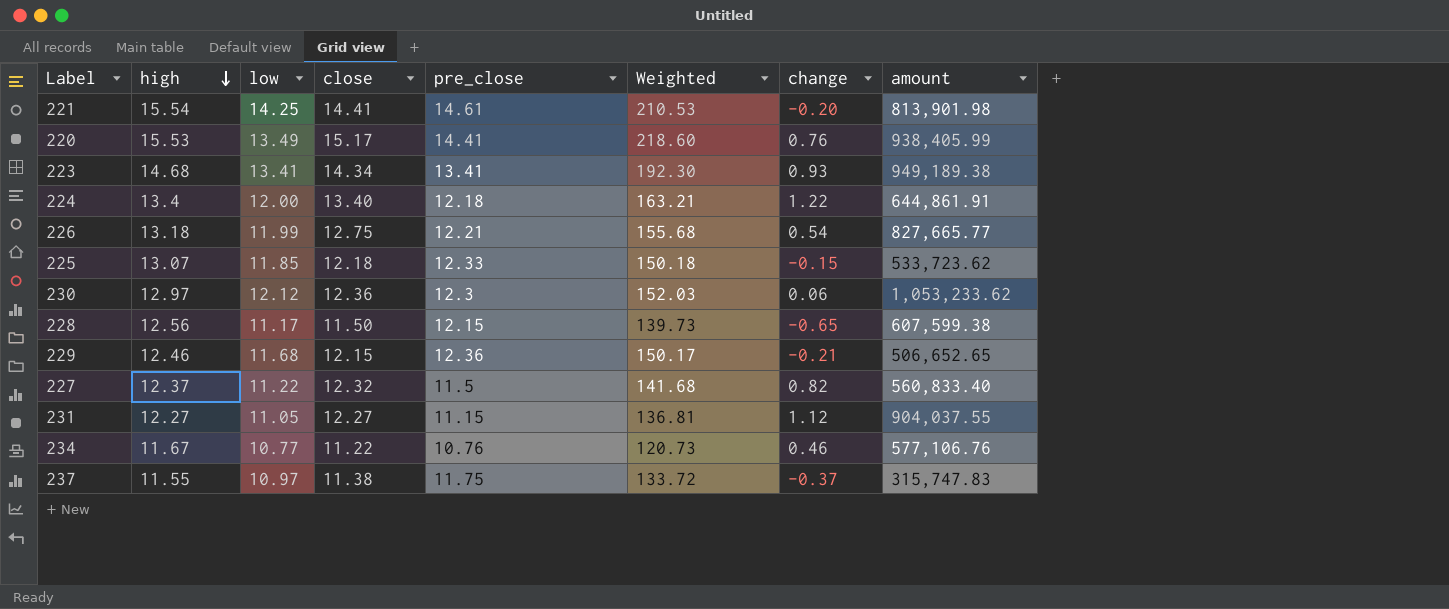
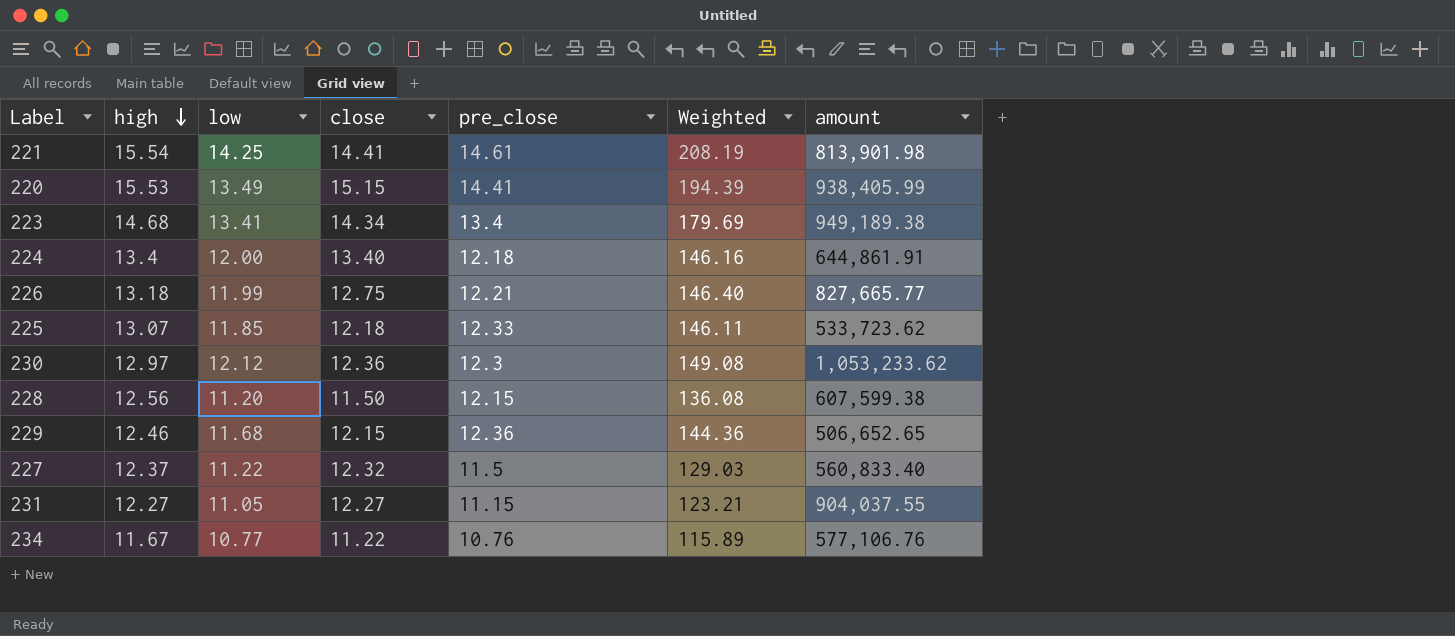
column change | formula: [close] - [pre_close] -> none
column Weighted | formula: [close] * [pre_close] -> [low] * [pre_close]
row 237: 11.55 | 10.97 | 11.38 | 11.75 | 133.72 | -0.37 | 315,747.83 -> none
220 | close: 15.17 -> 15.15
223 | pre_close: 13.41 -> 13.4
228 | low: 11.17 -> 11.20

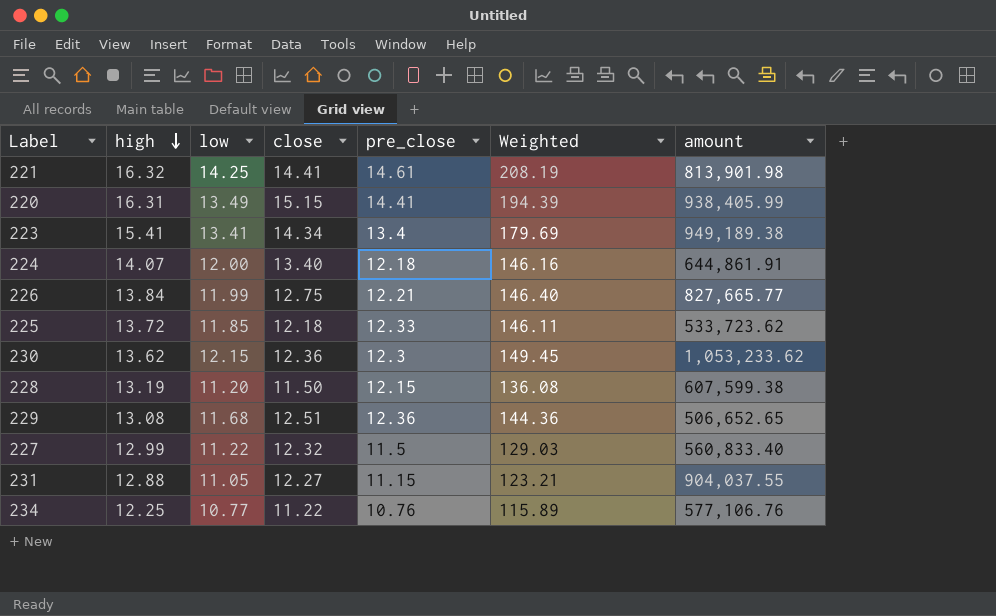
221 | high: 15.54 -> 16.32
220 | high: 15.53 -> 16.31
223 | high: 14.68 -> 15.41
224 | high: 13.4 -> 14.07
226 | high: 13.18 -> 13.84
225 | high: 13.07 -> 13.72
230 | high: 12.97 -> 13.62
230 | low: 12.12 -> 12.15
230 | Weighted: 149.08 -> 149.45
228 | high: 12.56 -> 13.19
229 | high: 12.46 -> 13.08
229 | close: 12.15 -> 12.51
227 | high: 12.37 -> 12.99
231 | high: 12.27 -> 12.88
234 | high: 11.67 -> 12.25

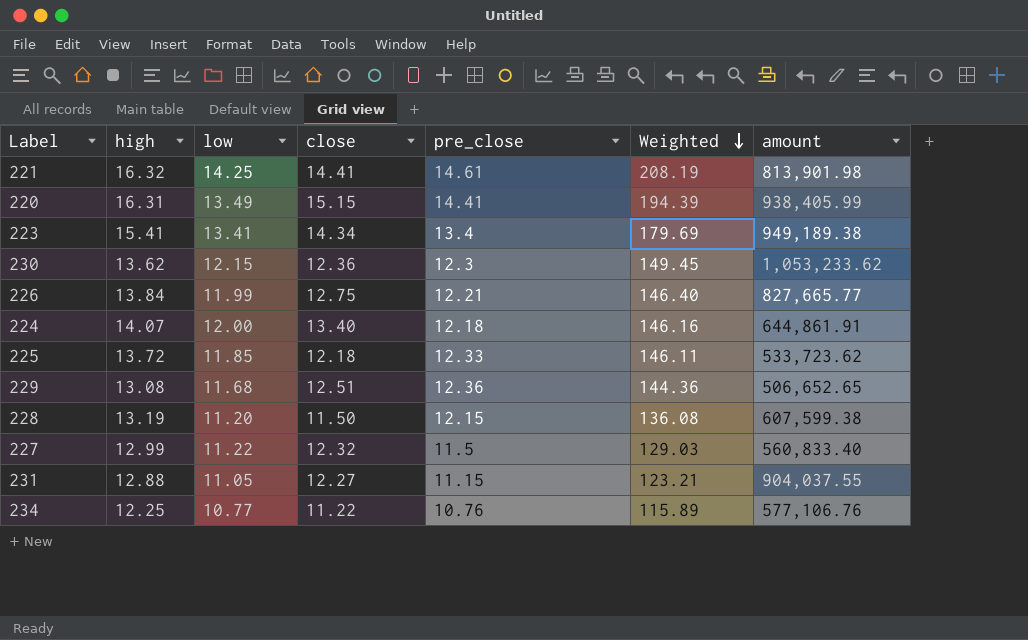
row order: high descending -> Weighted descending

